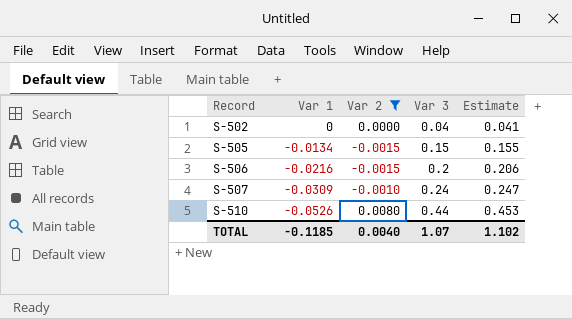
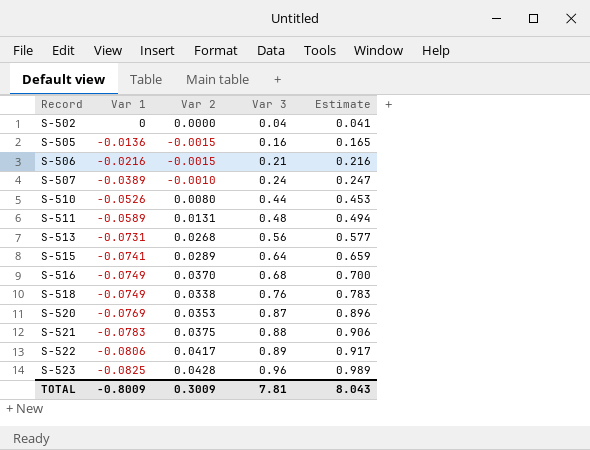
filter: Var 2 <= 0.0080 -> none
S-505 | Var 1: -0.0134 -> -0.0136
S-505 | Var 3: 0.15 -> 0.16
S-505 | Estimate: 0.155 -> 0.165
S-506 | Var 3: 0.2 -> 0.21
S-506 | Estimate: 0.206 -> 0.216
S-507 | Var 1: -0.0309 -> -0.0389
TOTAL | Var 1: -0.1185 -> -0.8009
TOTAL | Var 2: 0.0040 -> 0.3009
TOTAL | Var 3: 1.07 -> 7.81
TOTAL | Estimate: 1.102 -> 8.043

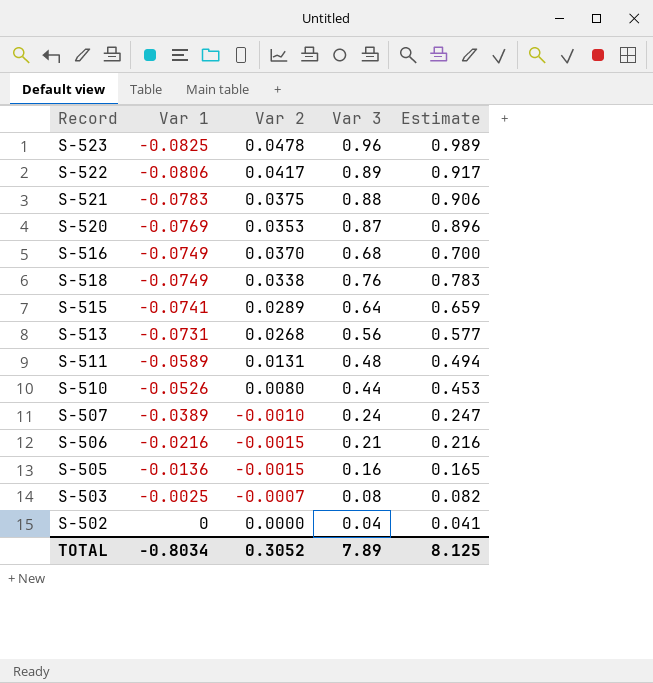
row order: Record ascending -> Var 1 ascending
S-523 | Var 2: 0.0428 -> 0.0478
row S-503: none -> -0.0025 | -0.0007 | 0.08 | 0.082
TOTAL | Var 1: -0.8009 -> -0.8034
TOTAL | Var 2: 0.3009 -> 0.3052
TOTAL | Var 3: 7.81 -> 7.89
TOTAL | Estimate: 8.043 -> 8.125

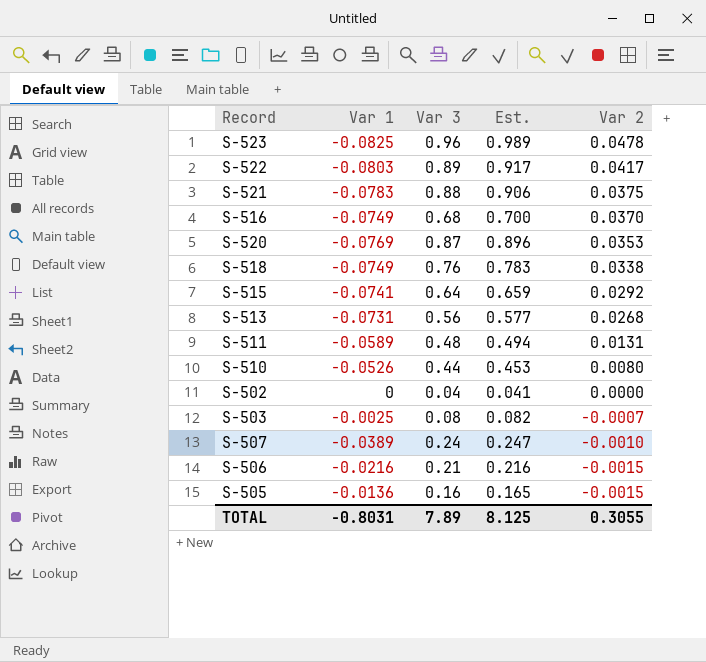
row order: Var 1 ascending -> Var 2 descending
column name: Estimate -> Est.
column Var 2 | position: 3 -> 5
S-522 | Var 1: -0.0806 -> -0.0803
S-515 | Var 2: 0.0289 -> 0.0292
TOTAL | Var 1: -0.8034 -> -0.8031
TOTAL | Var 2: 0.3052 -> 0.3055

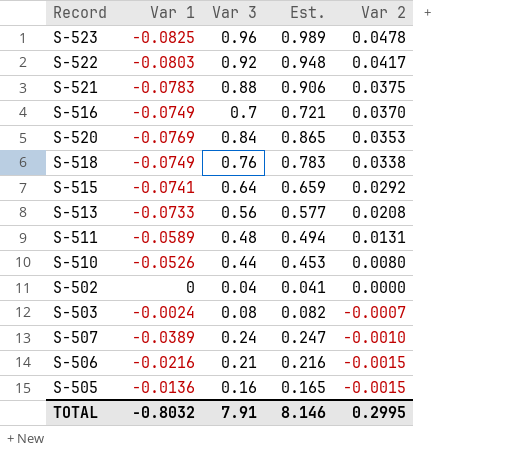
S-522 | Var 3: 0.89 -> 0.92
S-522 | Est.: 0.917 -> 0.948
S-516 | Var 3: 0.68 -> 0.7
S-516 | Est.: 0.700 -> 0.721
S-520 | Var 3: 0.87 -> 0.84
S-520 | Est.: 0.896 -> 0.865
S-513 | Var 1: -0.0731 -> -0.0733
S-513 | Var 2: 0.0268 -> 0.0208
S-503 | Var 1: -0.0025 -> -0.0024
TOTAL | Var 1: -0.8031 -> -0.8032
TOTAL | Var 3: 7.89 -> 7.91
TOTAL | Est.: 8.125 -> 8.146
TOTAL | Var 2: 0.3055 -> 0.2995

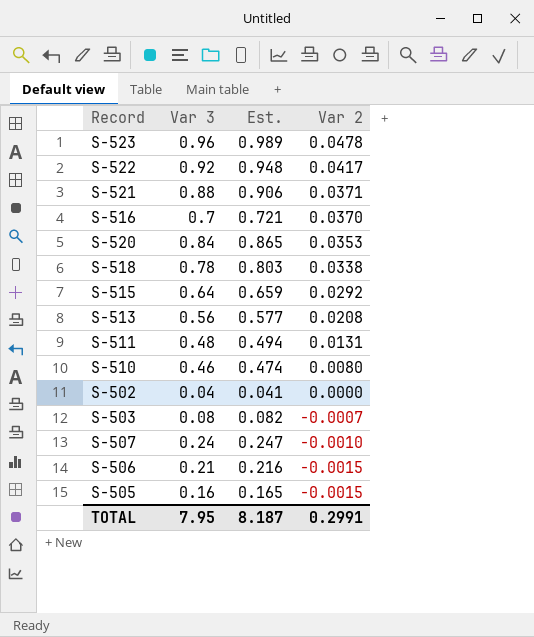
column Var 1 | position: 2 -> none
S-521 | Var 2: 0.0375 -> 0.0371
S-518 | Var 3: 0.76 -> 0.78
S-518 | Est.: 0.783 -> 0.803
S-510 | Var 3: 0.44 -> 0.46
S-510 | Est.: 0.453 -> 0.474
TOTAL | Var 3: 7.91 -> 7.95
TOTAL | Est.: 8.146 -> 8.187
TOTAL | Var 2: 0.2995 -> 0.2991

